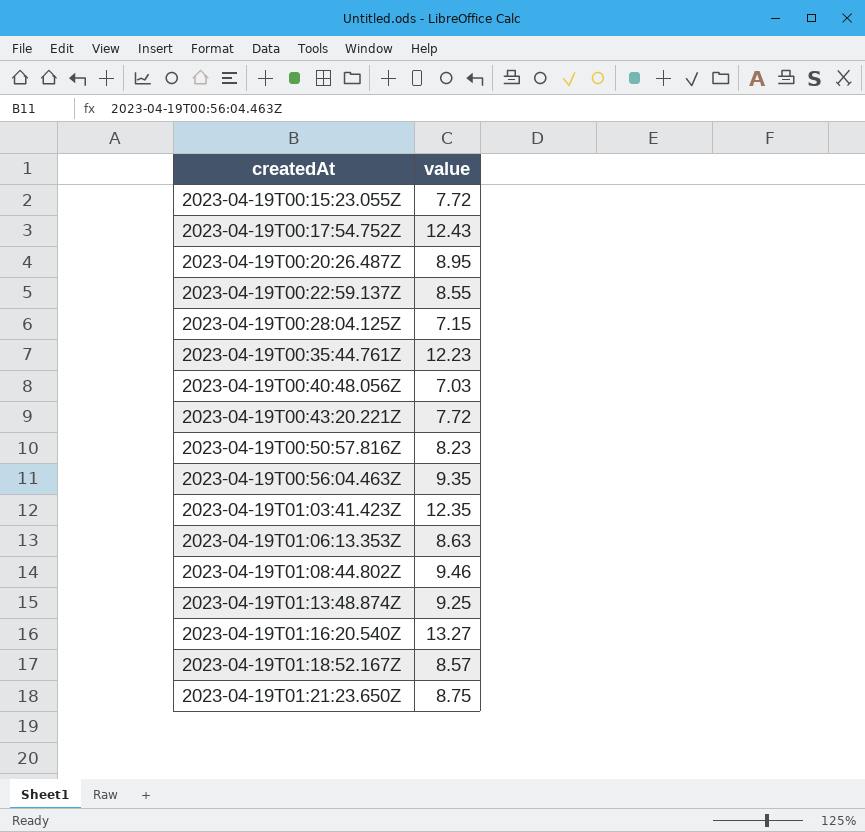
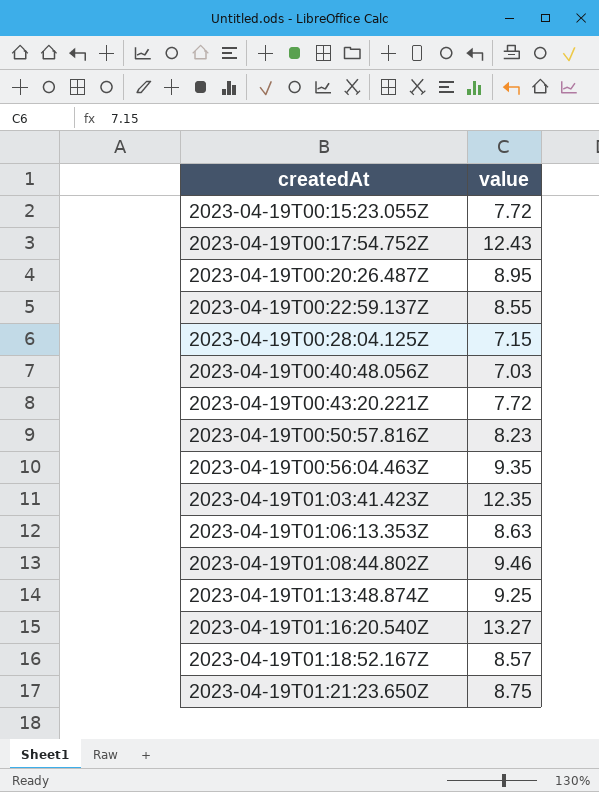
row 2023-04-19T00:35:44.761Z: 12.23 -> none

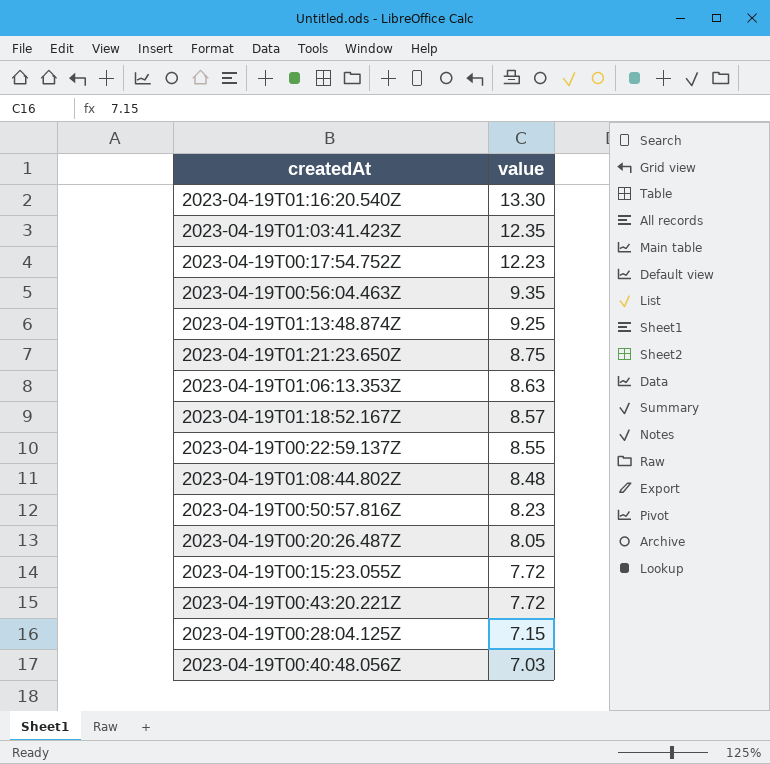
row order: createdAt ascending -> value descending
2023-04-19T01:16:20.540Z | value: 13.27 -> 13.30
2023-04-19T00:17:54.752Z | value: 12.43 -> 12.23
2023-04-19T01:08:44.802Z | value: 9.46 -> 8.48
2023-04-19T00:20:26.487Z | value: 8.95 -> 8.05

